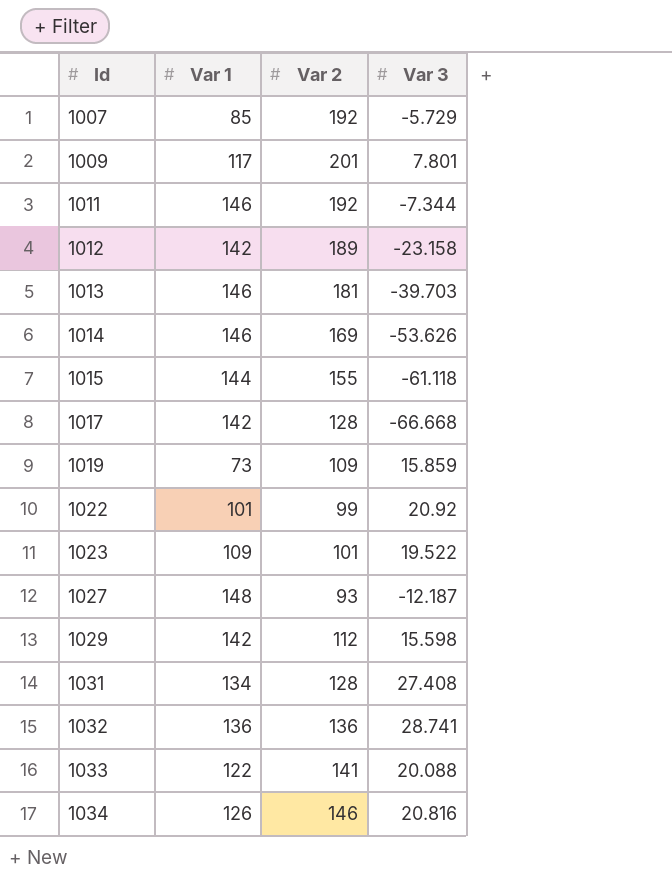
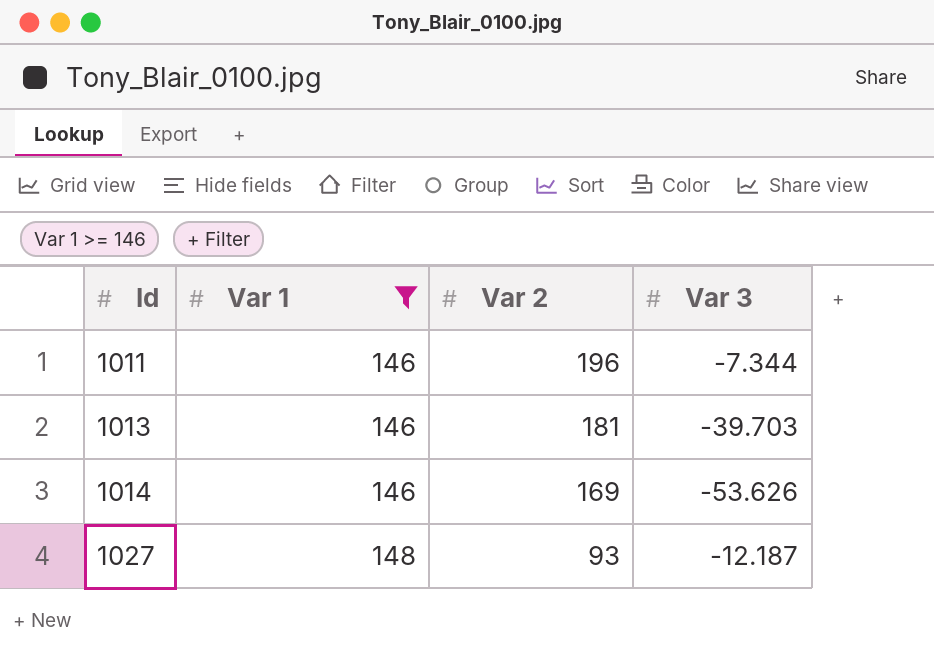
filter: none -> Var 1 >= 146
1011 | Var 2: 192 -> 196

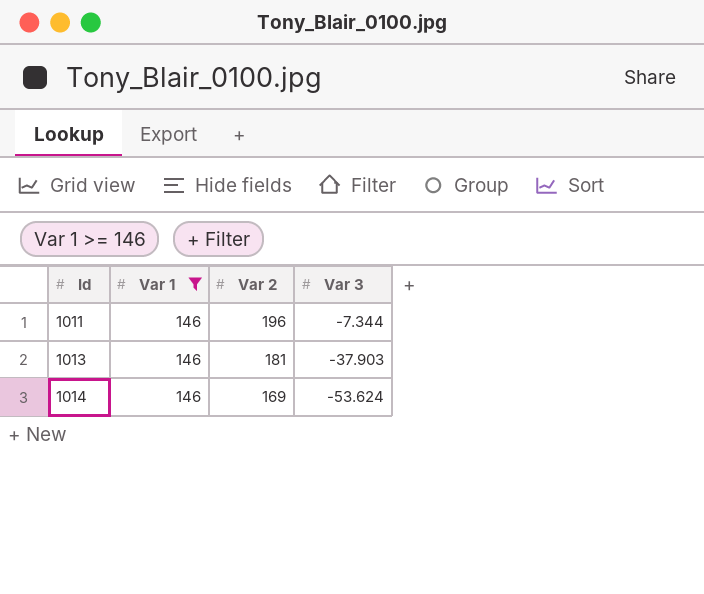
row 1027: 148 | 93 | -12.187 -> none
1013 | Var 3: -39.703 -> -37.903
1014 | Var 3: -53.626 -> -53.624

